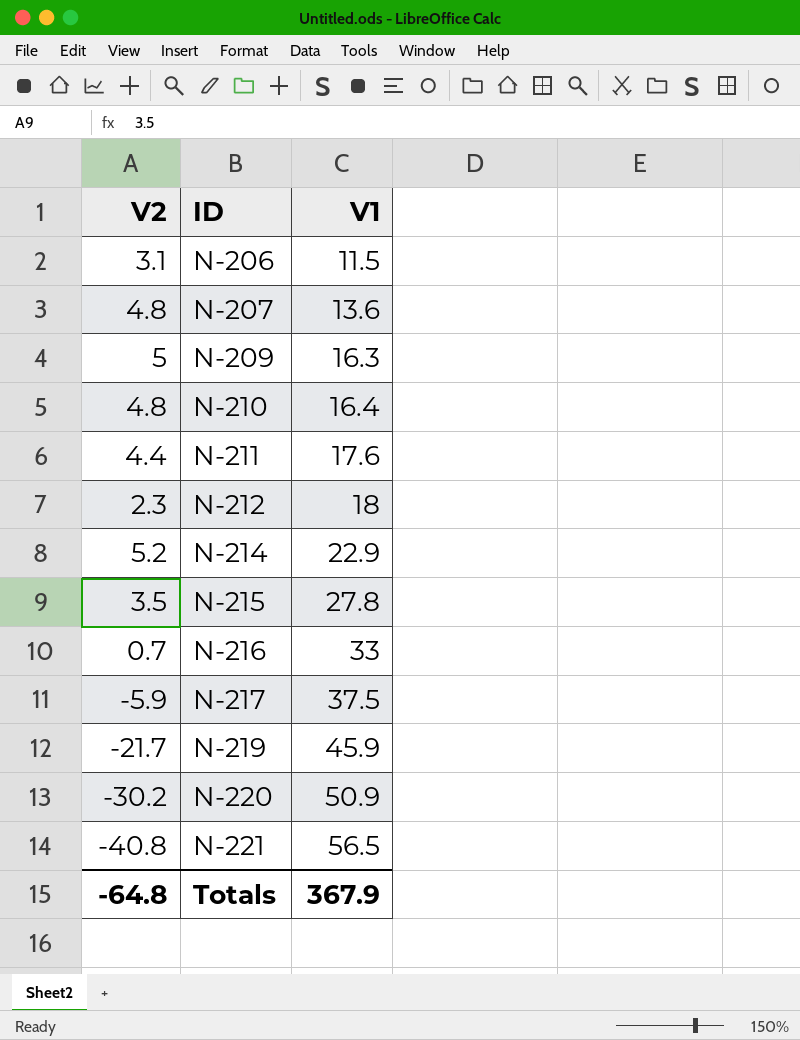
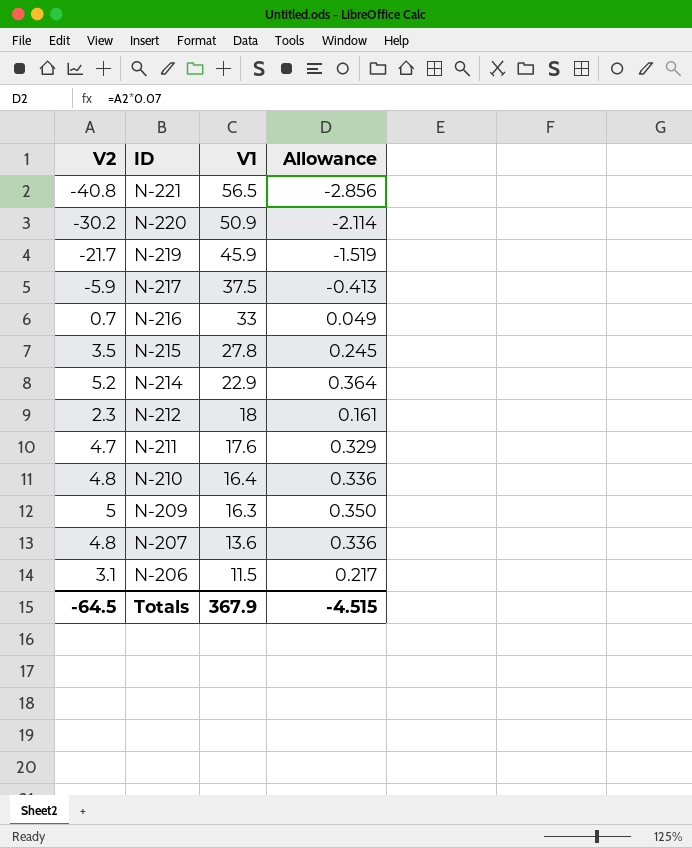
row order: ID ascending -> ID descending
column Allowance | formula: none -> [V2] * 0.07
N-211 | V2: 4.4 -> 4.7
Totals | V2: -64.8 -> -64.5

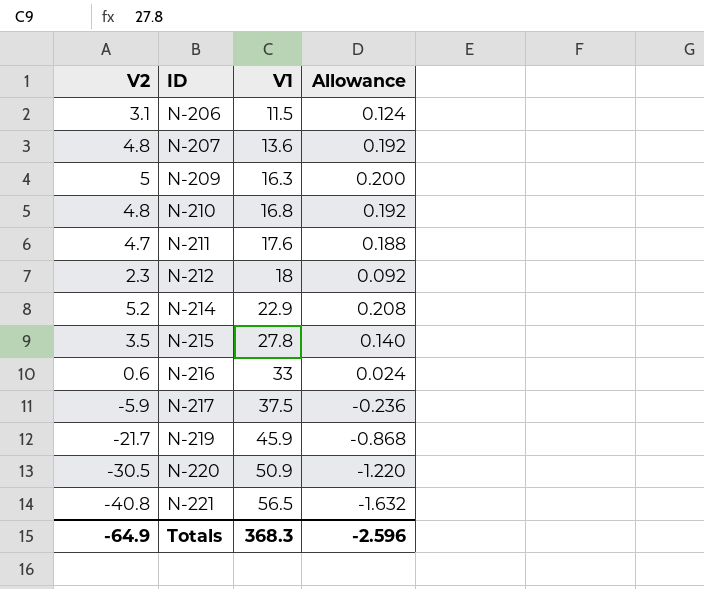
row order: ID descending -> ID ascending
column Allowance | formula: [V2] * 0.07 -> [V2] * 0.04
N-210 | V1: 16.4 -> 16.8
N-216 | V2: 0.7 -> 0.6
N-220 | V2: -30.2 -> -30.5
Totals | V2: -64.5 -> -64.9
Totals | V1: 367.9 -> 368.3
Totals | Allowance: -4.515 -> -2.596

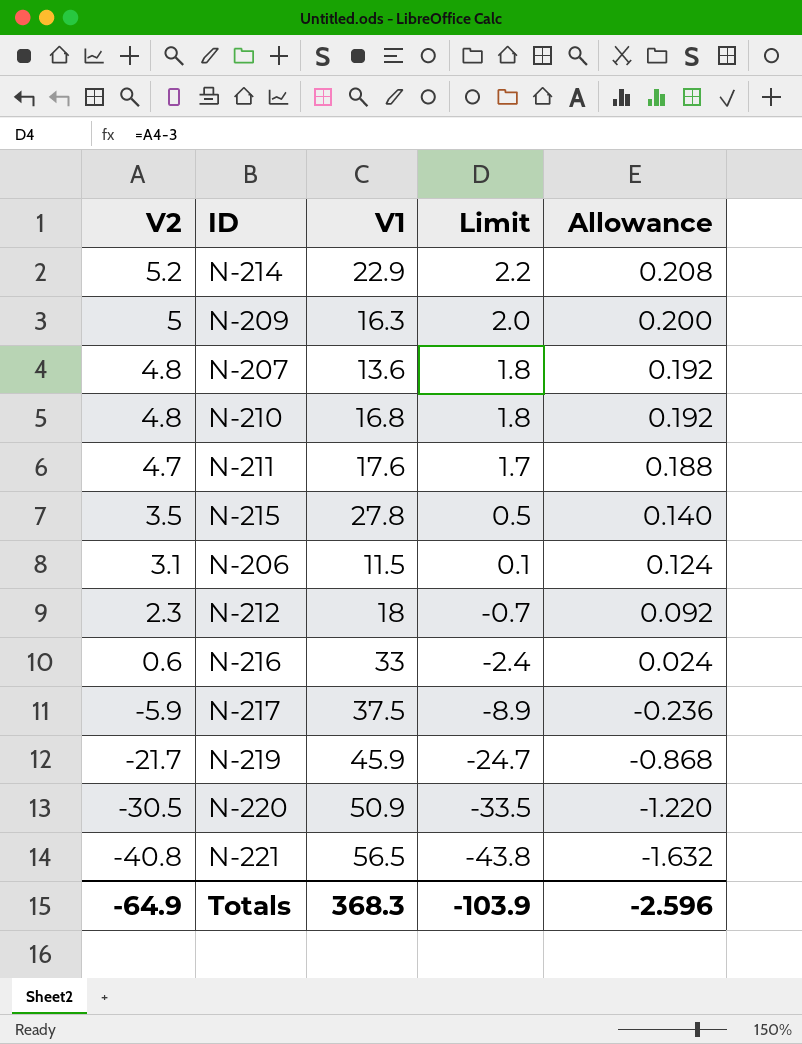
row order: ID ascending -> V2 descending
column Limit | formula: none -> [V2] - 3

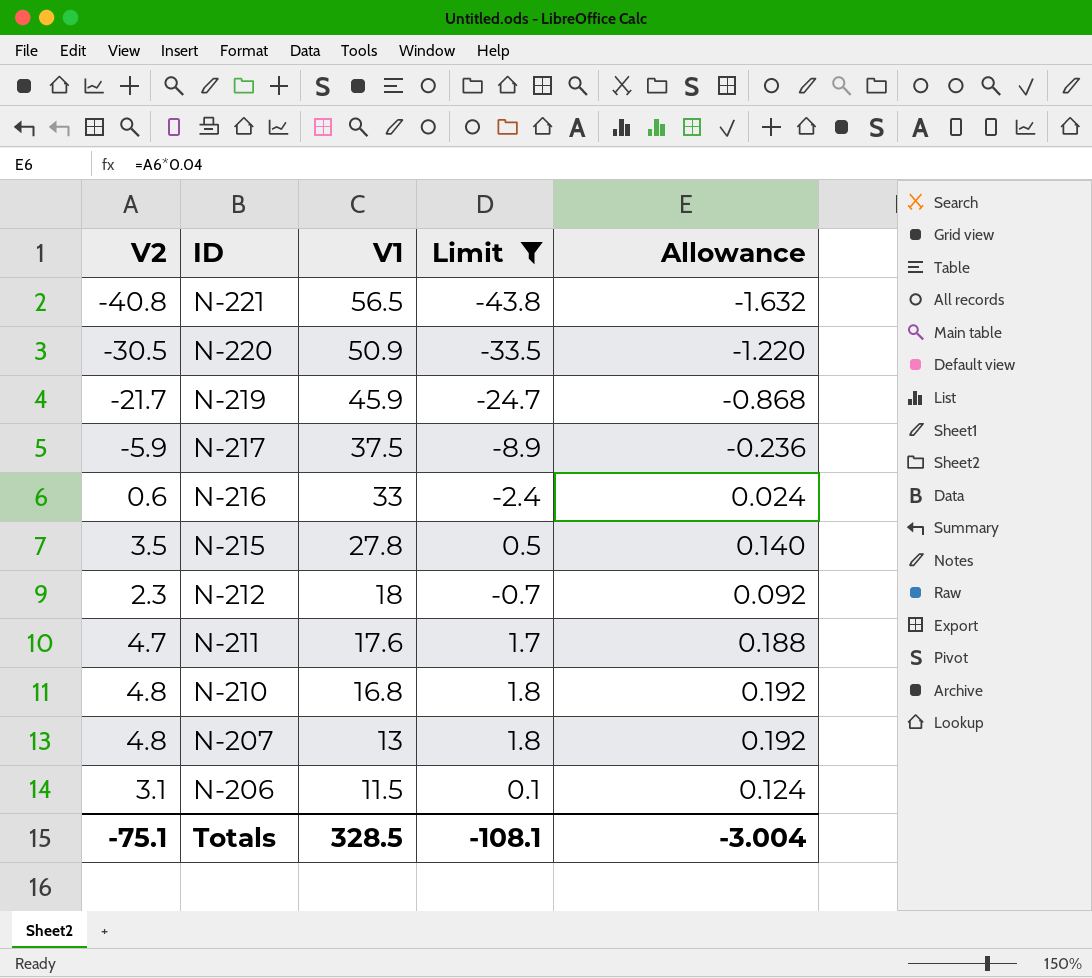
filter: none -> Limit <= 1.8
row order: V2 descending -> ID descending
N-207 | V1: 13.6 -> 13
Totals | V2: -64.9 -> -75.1
Totals | V1: 368.3 -> 328.5
Totals | Limit: -103.9 -> -108.1
Totals | Allowance: -2.596 -> -3.004

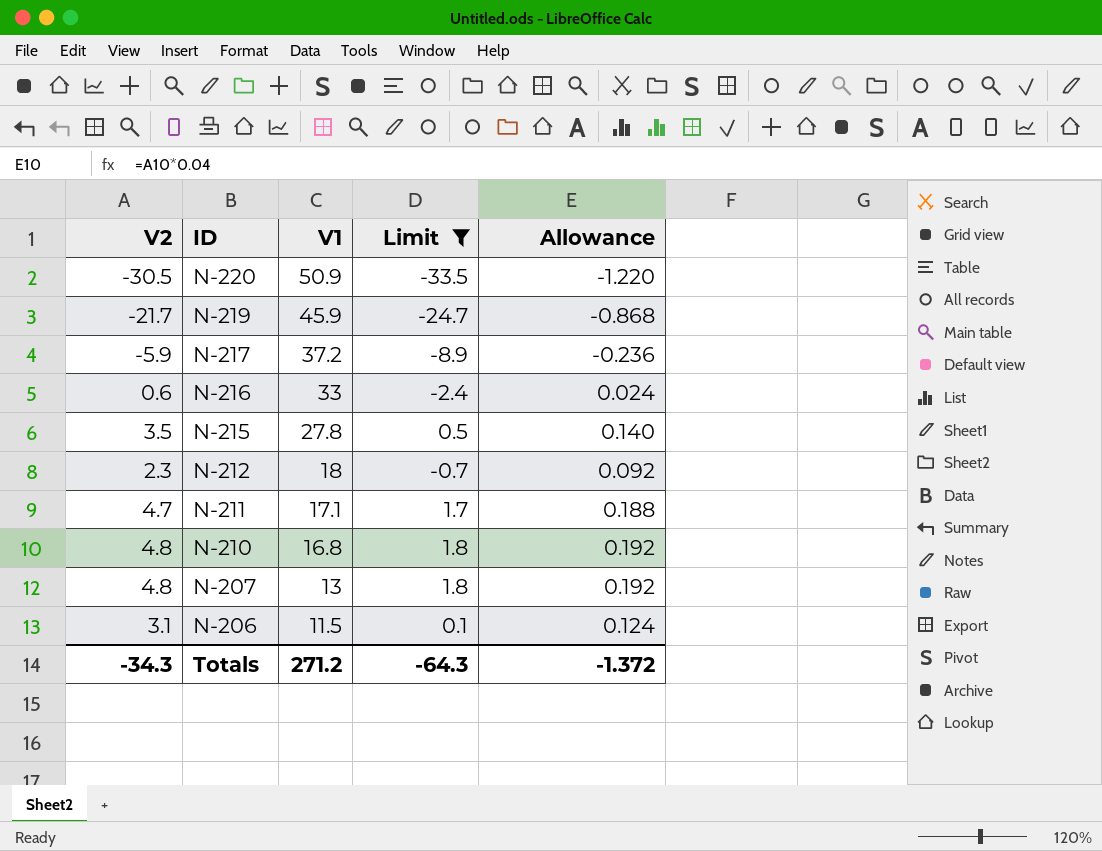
row N-221: -40.8 | 56.5 | -43.8 | -1.632 -> none
N-217 | V1: 37.5 -> 37.2
N-211 | V1: 17.6 -> 17.1
Totals | V2: -75.1 -> -34.3
Totals | V1: 328.5 -> 271.2
Totals | Limit: -108.1 -> -64.3
Totals | Allowance: -3.004 -> -1.372

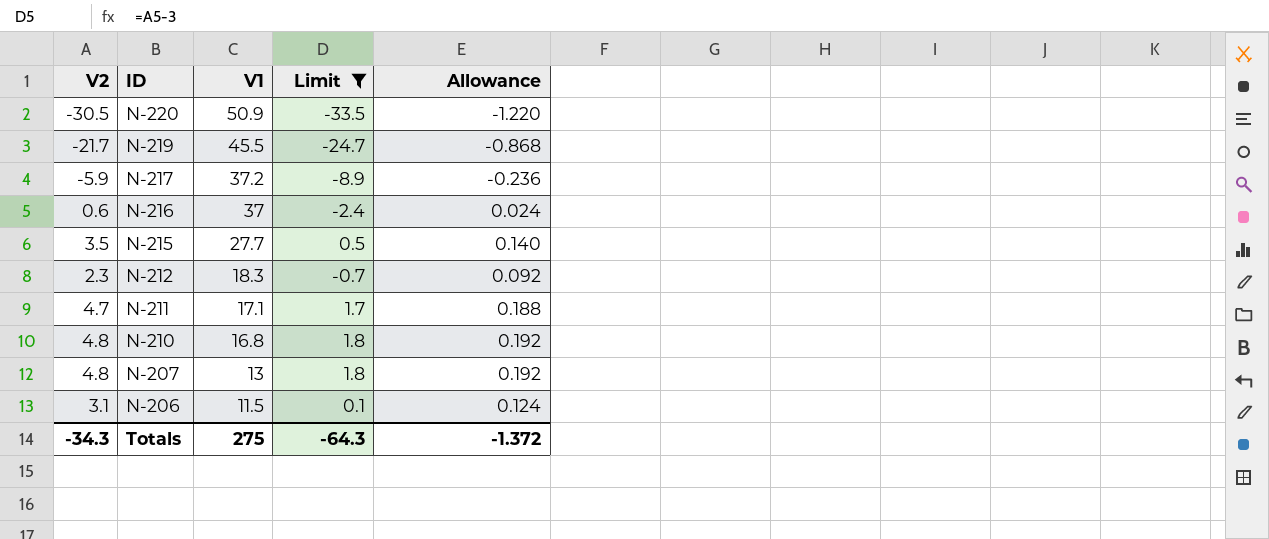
N-219 | V1: 45.9 -> 45.5
N-216 | V1: 33 -> 37
N-215 | V1: 27.8 -> 27.7
N-212 | V1: 18 -> 18.3
Totals | V1: 271.2 -> 275

